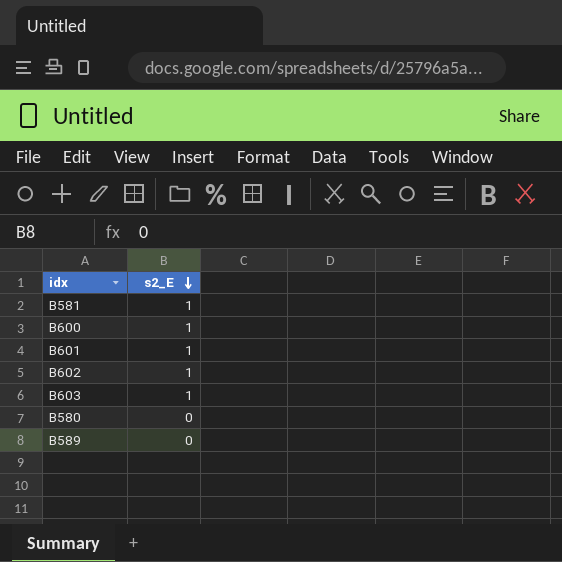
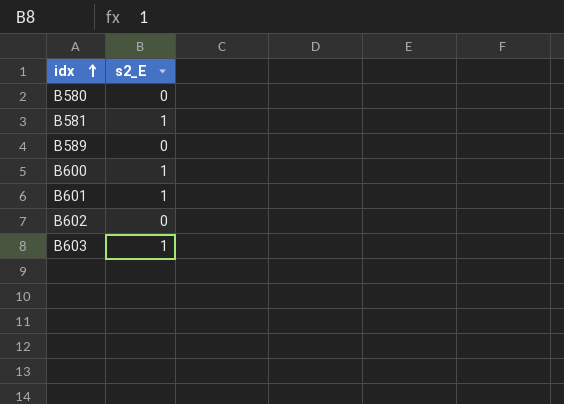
row order: s2_E descending -> idx ascending
B602 | s2_E: 1 -> 0

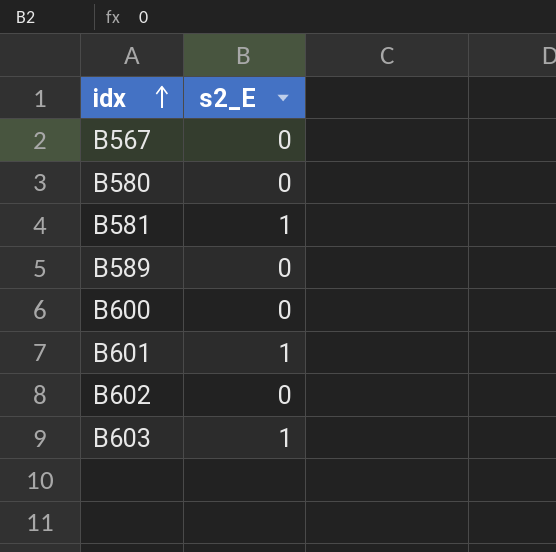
row B567: none -> 0
B600 | s2_E: 1 -> 0

